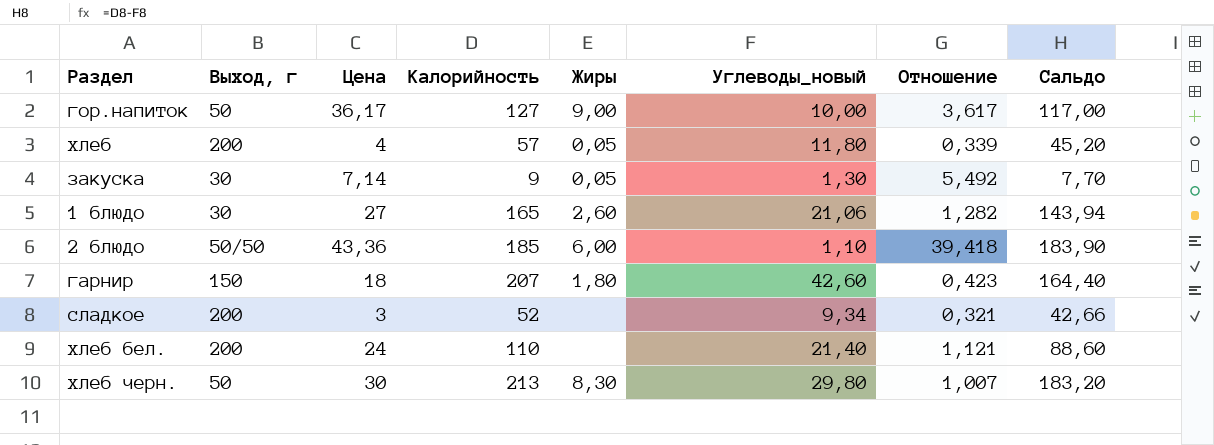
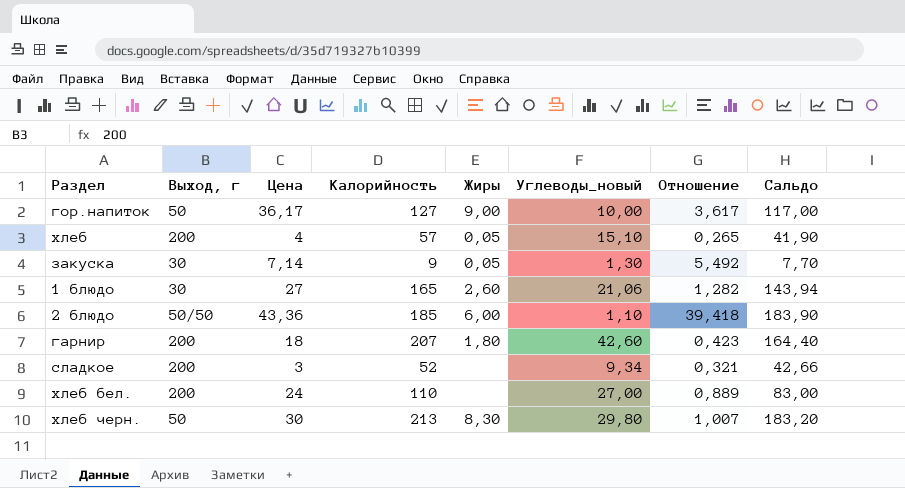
хлеб | Углеводы_новый: 11,80 -> 15,10
хлеб | Отношение: 0,339 -> 0,265
хлеб | Сальдо: 45,20 -> 41,90
гарнир | Выход, г: 150 -> 200
хлеб бел. | Углеводы_новый: 21,40 -> 27,00
хлеб бел. | Отношение: 1,121 -> 0,889
хлеб бел. | Сальдо: 88,60 -> 83,00

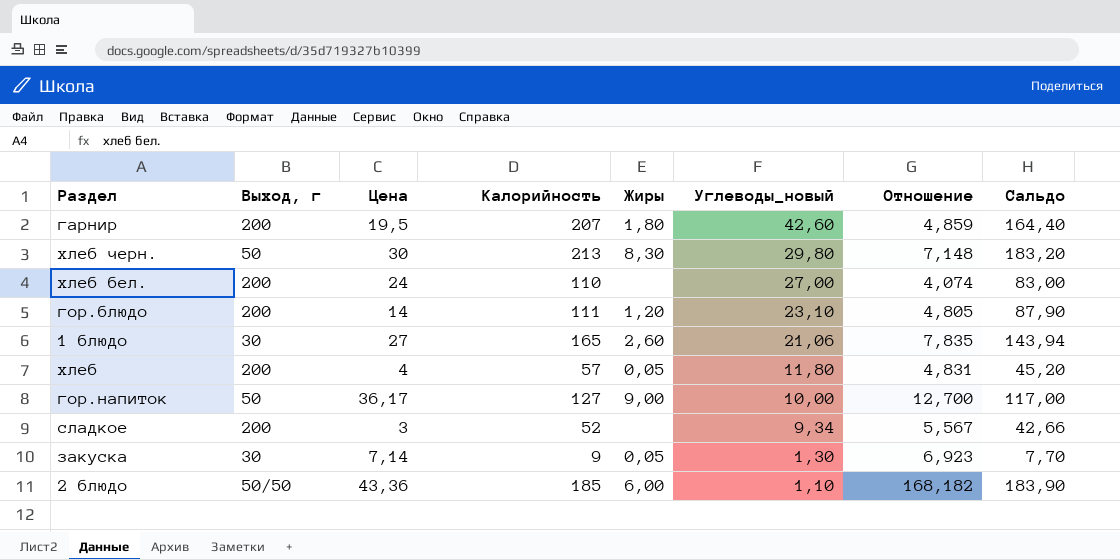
row order: none -> Углеводы_новый descending
column Отношение | formula: [Цена] / [Углеводы_новый] -> [Калорийность] / [Углеводы_новый]
гарнир | Цена: 18 -> 19,5
row гор.блюдо: none -> 200 | 14 | 111 | 1,20 | 23,10 | 4,805 | 87,90
хлеб | Углеводы_новый: 15,10 -> 11,80
хлеб | Сальдо: 41,90 -> 45,20

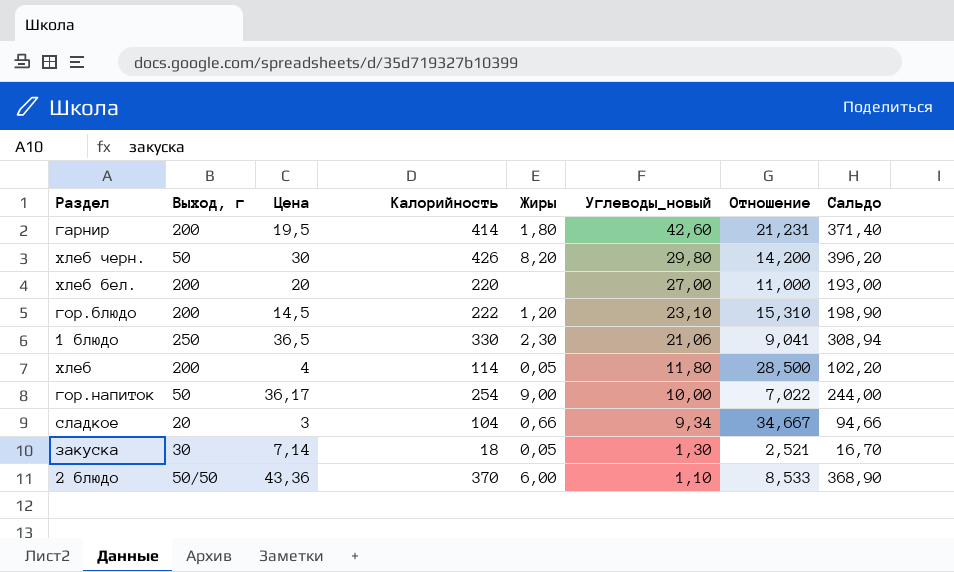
column Отношение | formula: [Калорийность] / [Углеводы_новый] -> [Калорийность] / [Цена]
гарнир | Калорийность: 207 -> 414
гарнир | Сальдо: 164,40 -> 371,40
хлеб черн. | Калорийность: 213 -> 426
хлеб черн. | Жиры: 8,30 -> 8,20
хлеб черн. | Сальдо: 183,20 -> 396,20
хлеб бел. | Цена: 24 -> 20
хлеб бел. | Калорийность: 110 -> 220
хлеб бел. | Сальдо: 83,00 -> 193,00
гор.блюдо | Цена: 14 -> 14,5
гор.блюдо | Калорийность: 111 -> 222
гор.блюдо | Сальдо: 87,90 -> 198,90
1 блюдо | Выход, г: 30 -> 250
1 блюдо | Цена: 27 -> 36,5
1 блюдо | Калорийность: 165 -> 330
1 блюдо | Жиры: 2,60 -> 2,30
1 блюдо | Сальдо: 143,94 -> 308,94
хлеб | Калорийность: 57 -> 114
хлеб | Сальдо: 45,20 -> 102,20
гор.напиток | Калорийность: 127 -> 254
гор.напиток | Сальдо: 117,00 -> 244,00
сладкое | Выход, г: 200 -> 20
сладкое | Калорийность: 52 -> 104
сладкое | Жиры: none -> 0,66
сладкое | Сальдо: 42,66 -> 94,66
закуска | Калорийность: 9 -> 18
закуска | Сальдо: 7,70 -> 16,70
2 блюдо | Калорийность: 185 -> 370
2 блюдо | Сальдо: 183,90 -> 368,90

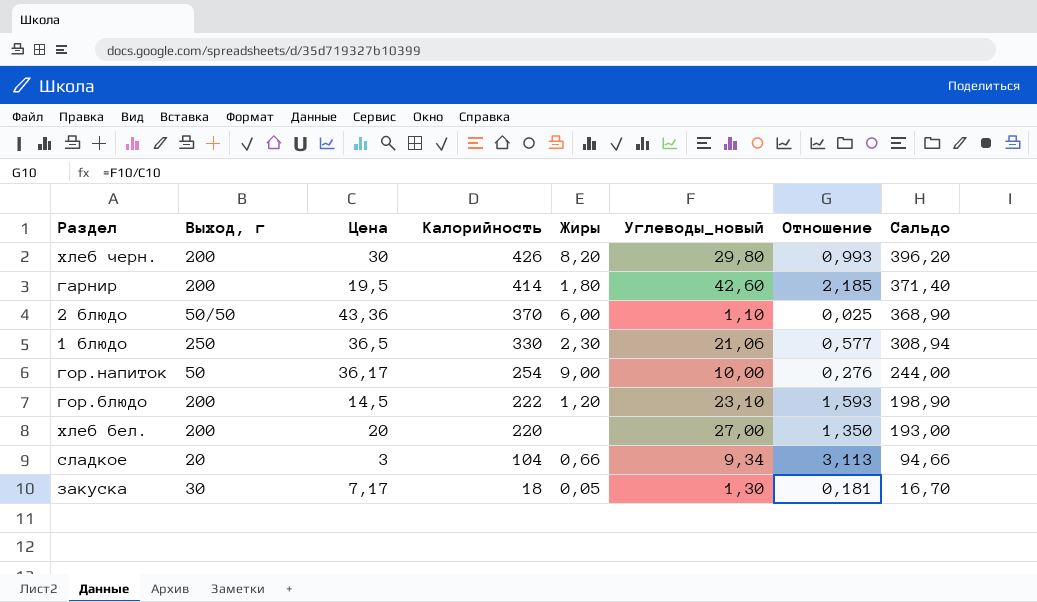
row order: Углеводы_новый descending -> Калорийность descending
column Отношение | formula: [Калорийность] / [Цена] -> [Углеводы_новый] / [Цена]
row хлеб: 200 | 4 | 114 | 0,05 | 11,80 | 28,500 | 102,20 -> none
хлеб черн. | Выход, г: 50 -> 200
закуска | Цена: 7,14 -> 7,17

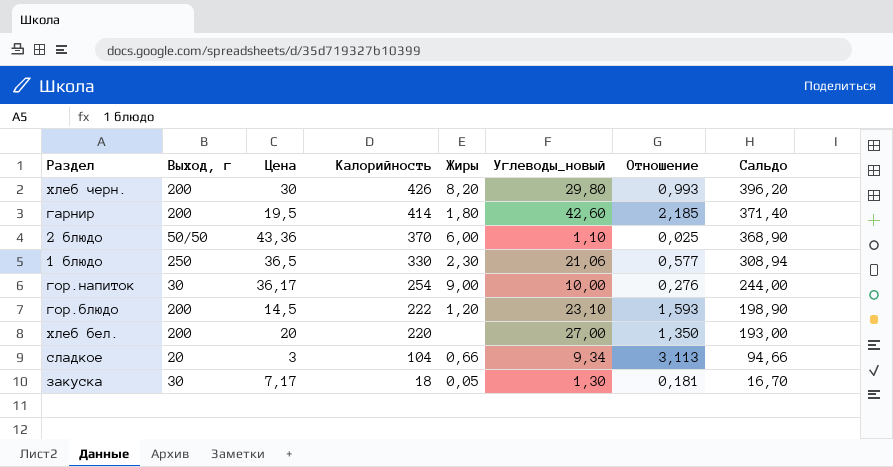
гор.напиток | Выход, г: 50 -> 30

